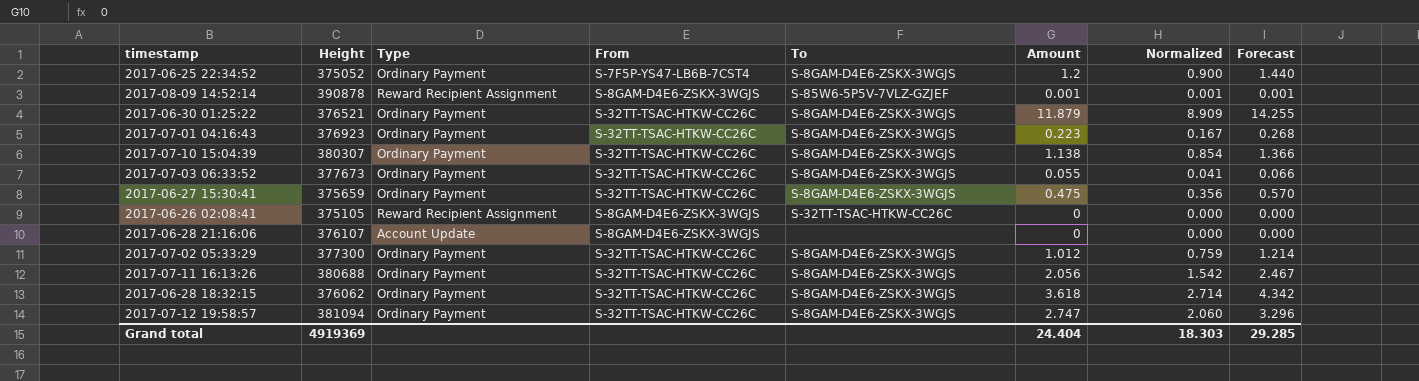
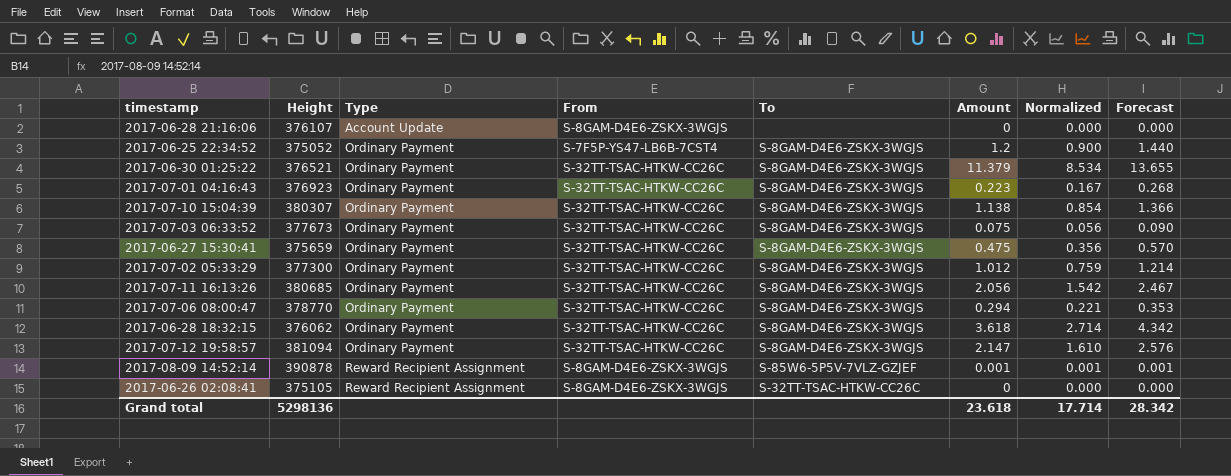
row order: none -> Type ascending
2017-06-30 01:25:22 | Amount: 11.879 -> 11.379
2017-06-30 01:25:22 | Normalized: 8.909 -> 8.534
2017-06-30 01:25:22 | Forecast: 14.255 -> 13.655
2017-07-03 06:33:52 | Amount: 0.055 -> 0.075
2017-07-03 06:33:52 | Normalized: 0.041 -> 0.056
2017-07-03 06:33:52 | Forecast: 0.066 -> 0.090
2017-07-11 16:13:26 | Height: 380688 -> 380685
row 2017-07-06 08:00:47: none -> 378770 | Ordinary Payment | S-32TT-TSAC-HTKW-CC26C | S-8GAM-D4E6-ZSKX-3WGJS | 0.294 | 0.221 | 0.353
2017-07-12 19:58:57 | Amount: 2.747 -> 2.147
2017-07-12 19:58:57 | Normalized: 2.060 -> 1.610
2017-07-12 19:58:57 | Forecast: 3.296 -> 2.576
Grand total | Height: 4919369 -> 5298136
Grand total | Amount: 24.404 -> 23.618
Grand total | Normalized: 18.303 -> 17.714
Grand total | Forecast: 29.285 -> 28.342

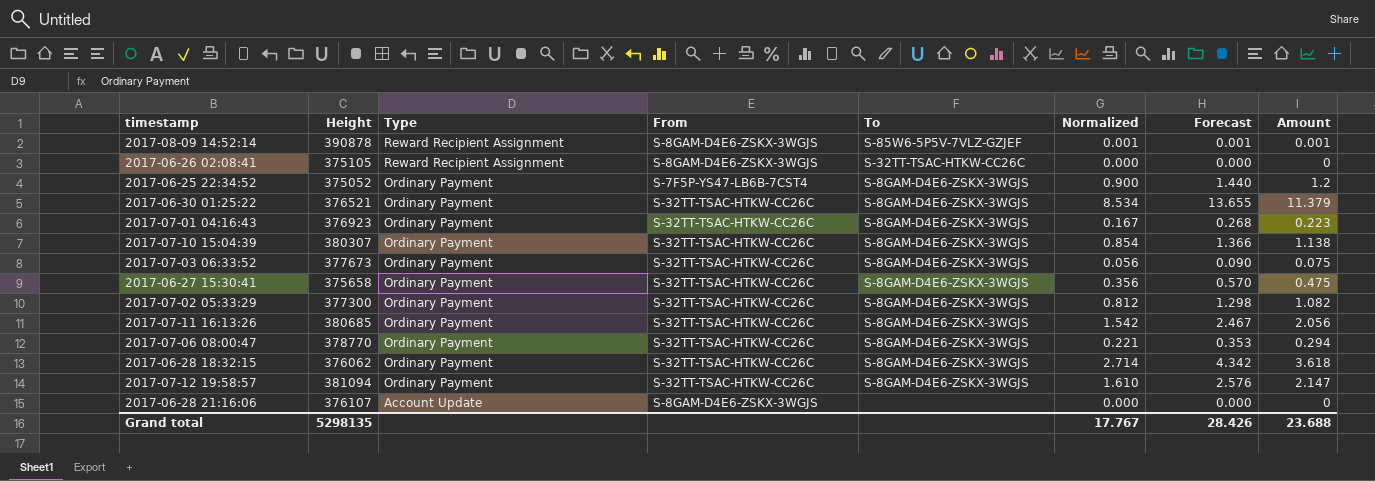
row order: Type ascending -> Type descending
column Amount | position: 6 -> 8
2017-06-27 15:30:41 | Height: 375659 -> 375658
2017-07-02 05:33:29 | Normalized: 0.759 -> 0.812
2017-07-02 05:33:29 | Forecast: 1.214 -> 1.298
2017-07-02 05:33:29 | Amount: 1.012 -> 1.082
Grand total | Height: 5298136 -> 5298135
Grand total | Normalized: 17.714 -> 17.767
Grand total | Forecast: 28.342 -> 28.426
Grand total | Amount: 23.618 -> 23.688

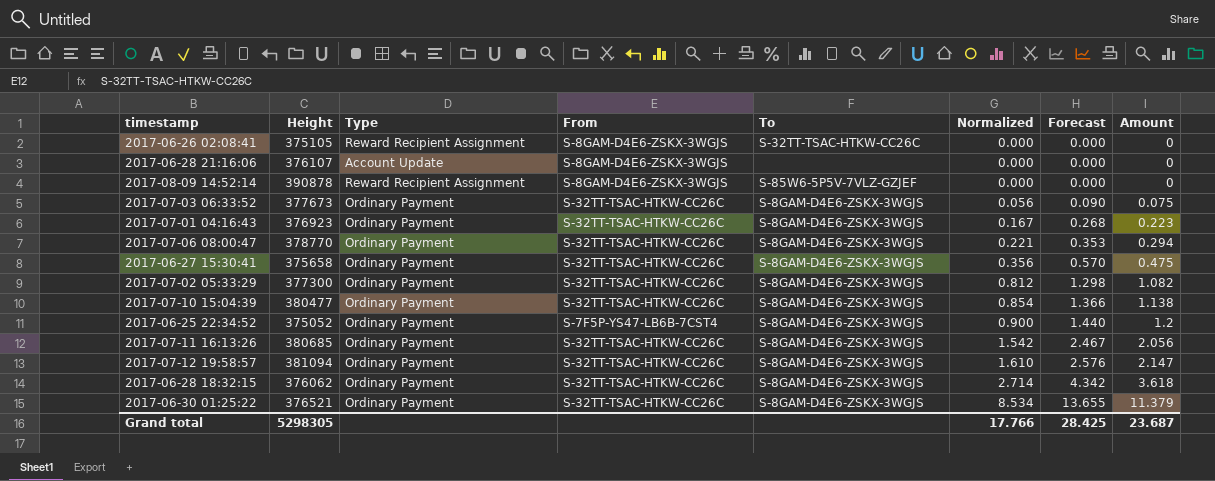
row order: Type descending -> Normalized ascending
2017-08-09 14:52:14 | Normalized: 0.001 -> 0.000
2017-08-09 14:52:14 | Forecast: 0.001 -> 0.000
2017-08-09 14:52:14 | Amount: 0.001 -> 0
2017-07-10 15:04:39 | Height: 380307 -> 380477
Grand total | Height: 5298135 -> 5298305
Grand total | Normalized: 17.767 -> 17.766
Grand total | Forecast: 28.426 -> 28.425
Grand total | Amount: 23.688 -> 23.687

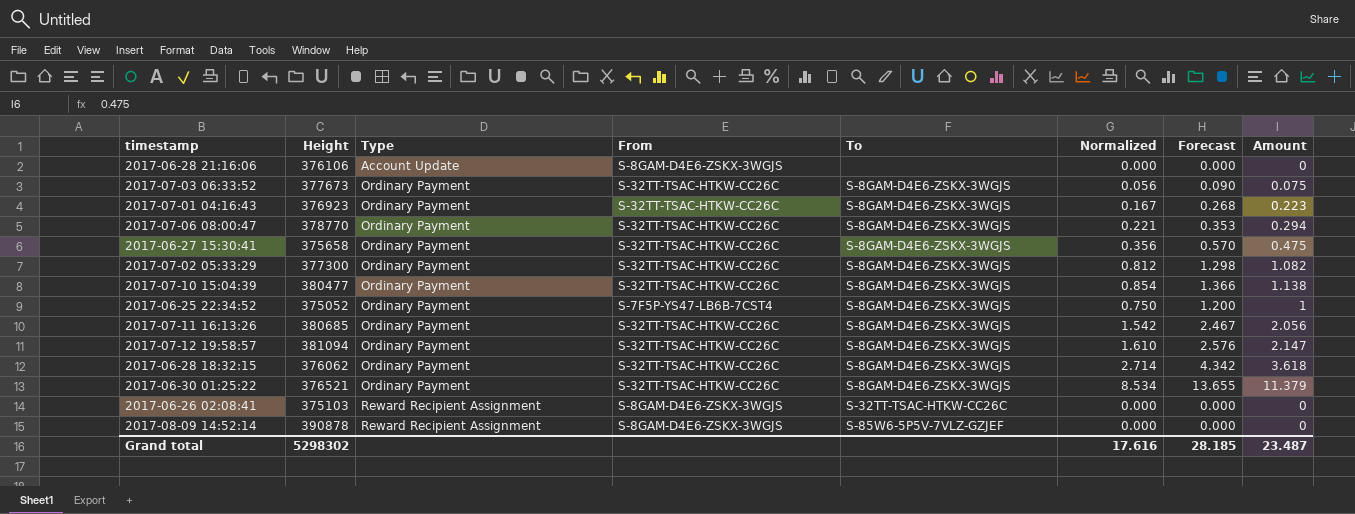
row order: Normalized ascending -> Type ascending
2017-06-28 21:16:06 | Height: 376107 -> 376106
2017-06-25 22:34:52 | Normalized: 0.900 -> 0.750
2017-06-25 22:34:52 | Forecast: 1.440 -> 1.200
2017-06-25 22:34:52 | Amount: 1.2 -> 1
2017-06-26 02:08:41 | Height: 375105 -> 375103
Grand total | Height: 5298305 -> 5298302
Grand total | Normalized: 17.766 -> 17.616
Grand total | Forecast: 28.425 -> 28.185
Grand total | Amount: 23.687 -> 23.487

